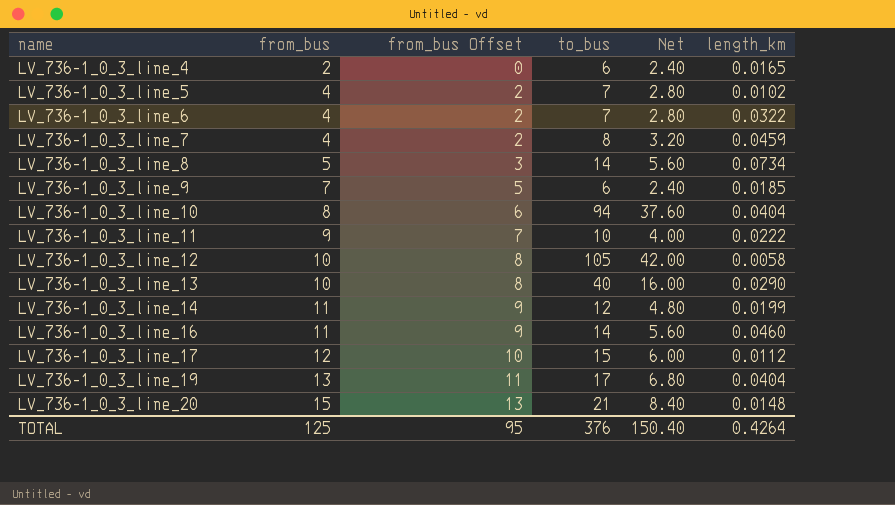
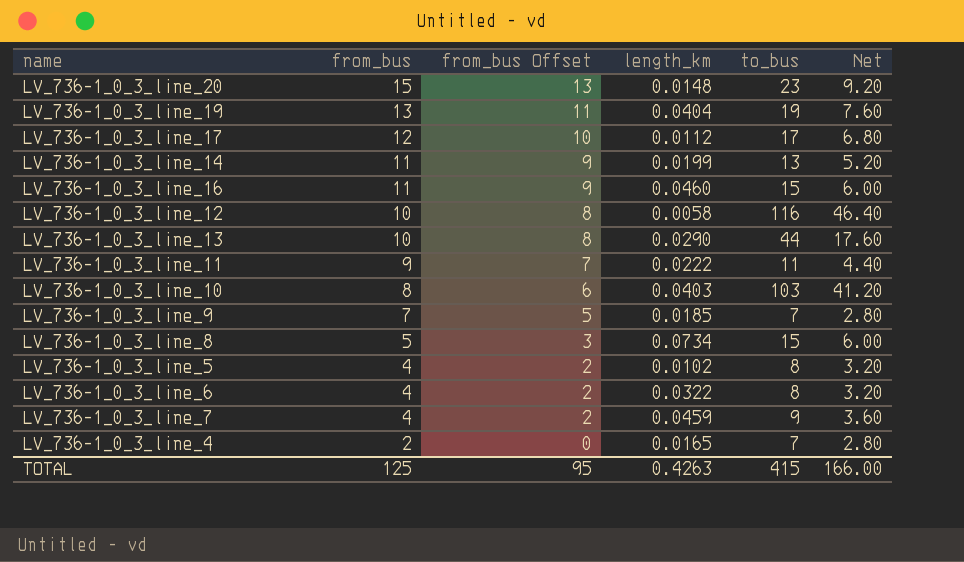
row order: name ascending -> from_bus descending
column length_km | position: 6 -> 4
LV_736-1_0_3_line_20 | to_bus: 21 -> 23
LV_736-1_0_3_line_20 | Net: 8.40 -> 9.20
LV_736-1_0_3_line_19 | to_bus: 17 -> 19
LV_736-1_0_3_line_19 | Net: 6.80 -> 7.60
LV_736-1_0_3_line_17 | to_bus: 15 -> 17
LV_736-1_0_3_line_17 | Net: 6.00 -> 6.80
LV_736-1_0_3_line_14 | to_bus: 12 -> 13
LV_736-1_0_3_line_14 | Net: 4.80 -> 5.20
LV_736-1_0_3_line_16 | to_bus: 14 -> 15
LV_736-1_0_3_line_16 | Net: 5.60 -> 6.00
LV_736-1_0_3_line_12 | to_bus: 105 -> 116
LV_736-1_0_3_line_12 | Net: 42.00 -> 46.40
LV_736-1_0_3_line_13 | to_bus: 40 -> 44
LV_736-1_0_3_line_13 | Net: 16.00 -> 17.60
LV_736-1_0_3_line_11 | to_bus: 10 -> 11
LV_736-1_0_3_line_11 | Net: 4.00 -> 4.40
LV_736-1_0_3_line_10 | length_km: 0.0404 -> 0.0403
LV_736-1_0_3_line_10 | to_bus: 94 -> 103
LV_736-1_0_3_line_10 | Net: 37.60 -> 41.20
LV_736-1_0_3_line_9 | to_bus: 6 -> 7
LV_736-1_0_3_line_9 | Net: 2.40 -> 2.80
LV_736-1_0_3_line_8 | to_bus: 14 -> 15
LV_736-1_0_3_line_8 | Net: 5.60 -> 6.00
LV_736-1_0_3_line_5 | to_bus: 7 -> 8
LV_736-1_0_3_line_5 | Net: 2.80 -> 3.20
LV_736-1_0_3_line_6 | to_bus: 7 -> 8
LV_736-1_0_3_line_6 | Net: 2.80 -> 3.20
LV_736-1_0_3_line_7 | to_bus: 8 -> 9
LV_736-1_0_3_line_7 | Net: 3.20 -> 3.60
LV_736-1_0_3_line_4 | to_bus: 6 -> 7
LV_736-1_0_3_line_4 | Net: 2.40 -> 2.80
TOTAL | length_km: 0.4264 -> 0.4263
TOTAL | to_bus: 376 -> 415
TOTAL | Net: 150.40 -> 166.00

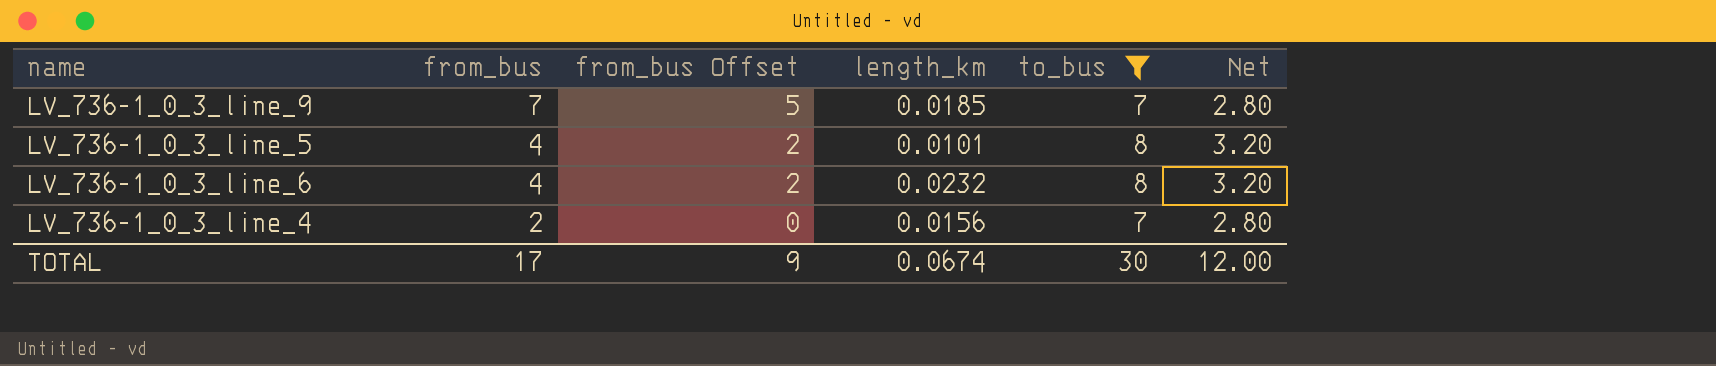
filter: none -> to_bus <= 8
LV_736-1_0_3_line_5 | length_km: 0.0102 -> 0.0101
LV_736-1_0_3_line_6 | length_km: 0.0322 -> 0.0232
LV_736-1_0_3_line_4 | length_km: 0.0165 -> 0.0156
TOTAL | from_bus: 125 -> 17
TOTAL | from_bus Offset: 95 -> 9
TOTAL | length_km: 0.4263 -> 0.0674
TOTAL | to_bus: 415 -> 30
TOTAL | Net: 166.00 -> 12.00

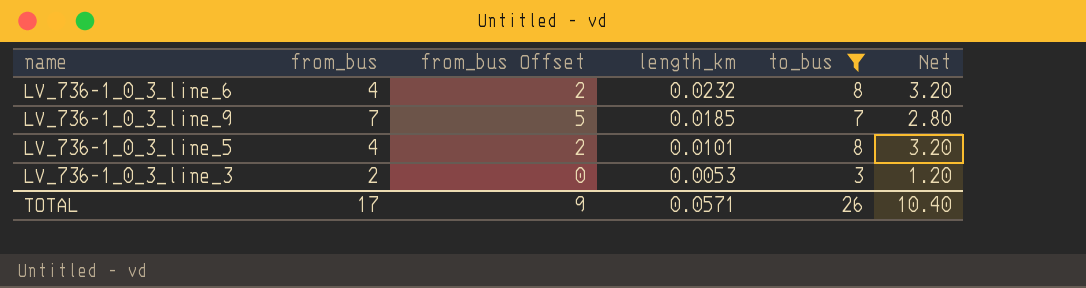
row order: from_bus descending -> length_km descending
row LV_736-1_0_3_line_4: 2 | 0 | 0.0156 | 7 | 2.80 -> none
row LV_736-1_0_3_line_3: none -> 2 | 0 | 0.0053 | 3 | 1.20
TOTAL | length_km: 0.0674 -> 0.0571
TOTAL | to_bus: 30 -> 26
TOTAL | Net: 12.00 -> 10.40

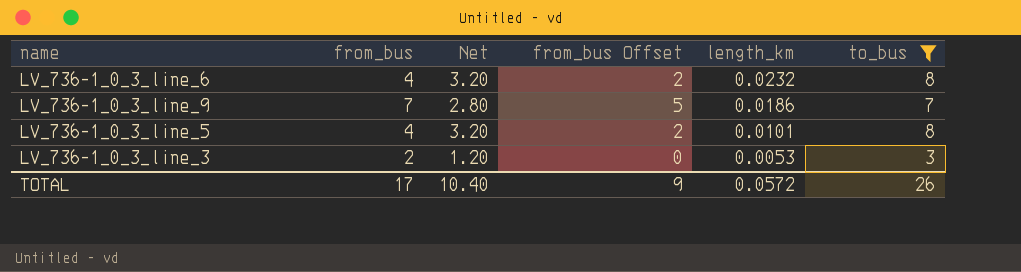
column Net | position: 6 -> 3
LV_736-1_0_3_line_9 | length_km: 0.0185 -> 0.0186
TOTAL | length_km: 0.0571 -> 0.0572

